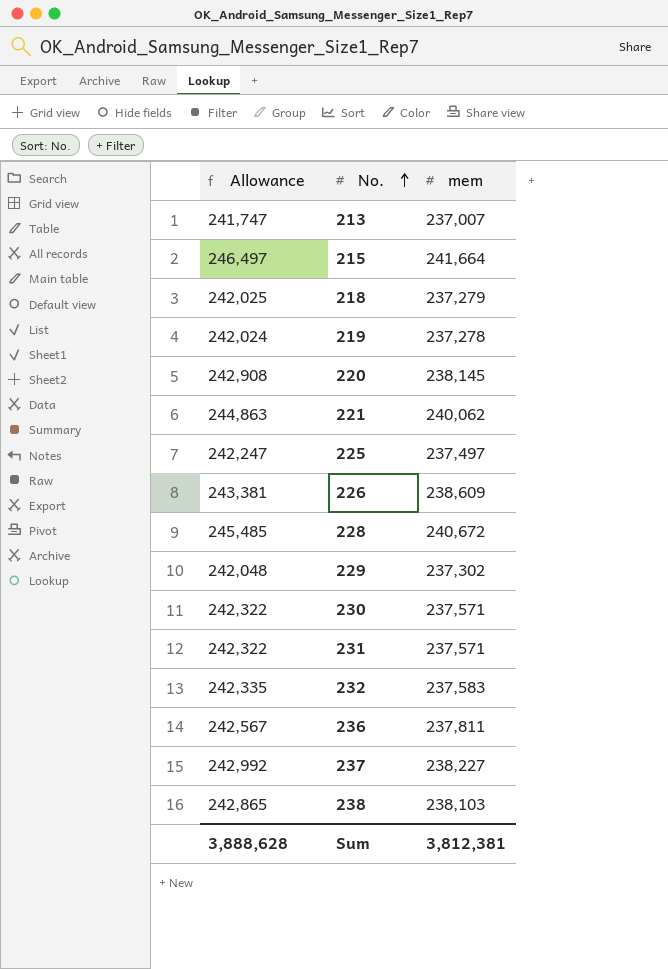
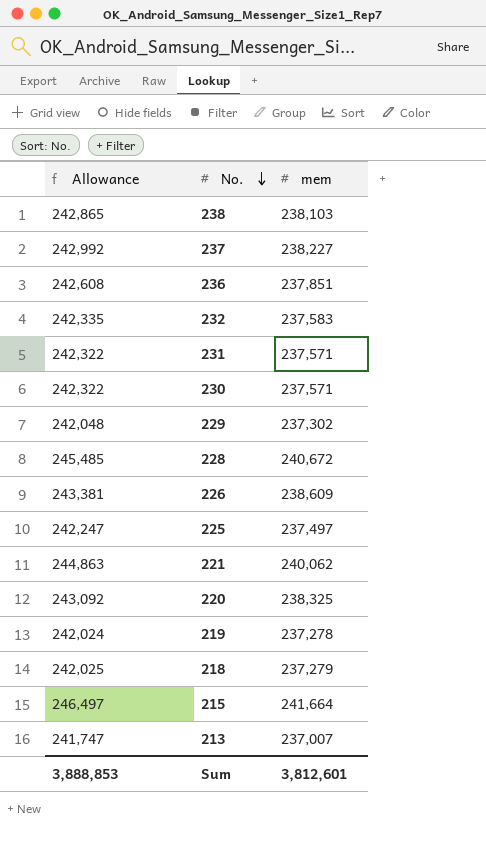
row order: No. ascending -> No. descending
236 | Allowance: 242,567 -> 242,608
236 | mem: 237,811 -> 237,851
220 | Allowance: 242,908 -> 243,092
220 | mem: 238,145 -> 238,325
Sum | Allowance: 3,888,628 -> 3,888,853
Sum | mem: 3,812,381 -> 3,812,601

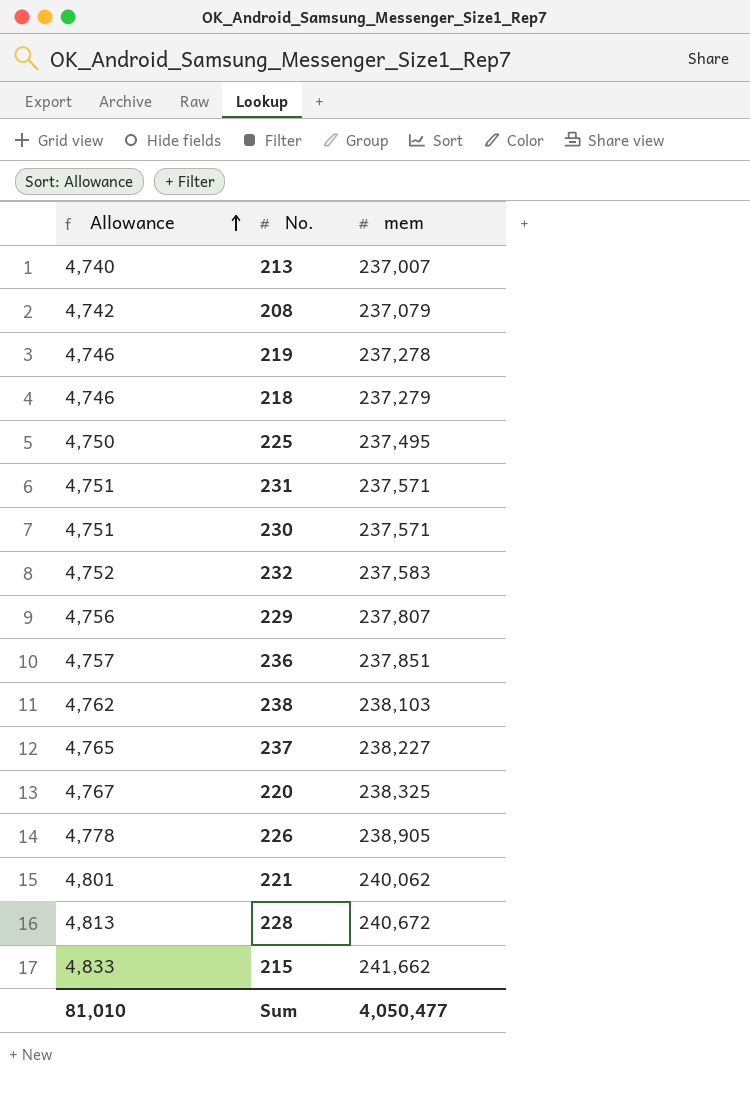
row order: No. descending -> Allowance ascending
column Allowance | formula: [mem] * 1.02 -> [mem] * 0.02
row 208: none -> 4,742 | 237,079
225 | mem: 237,497 -> 237,495
229 | mem: 237,302 -> 237,807
226 | mem: 238,609 -> 238,905
215 | mem: 241,664 -> 241,662
Sum | Allowance: 3,888,853 -> 81,010
Sum | mem: 3,812,601 -> 4,050,477

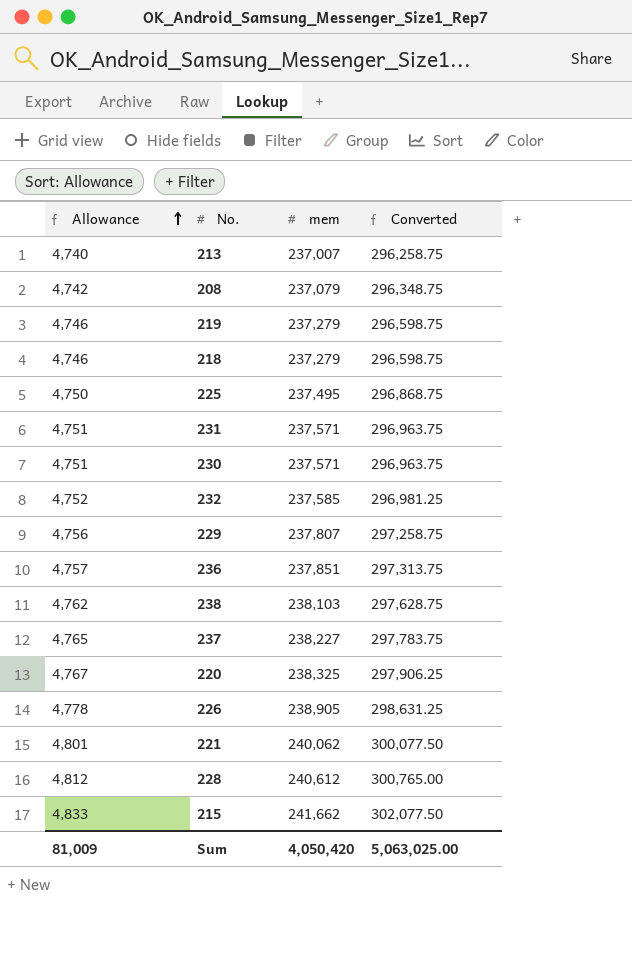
column Converted | formula: none -> [mem] * 1.25
219 | mem: 237,278 -> 237,279
232 | mem: 237,583 -> 237,585
228 | Allowance: 4,813 -> 4,812
228 | mem: 240,672 -> 240,612
Sum | Allowance: 81,010 -> 81,009
Sum | mem: 4,050,477 -> 4,050,420

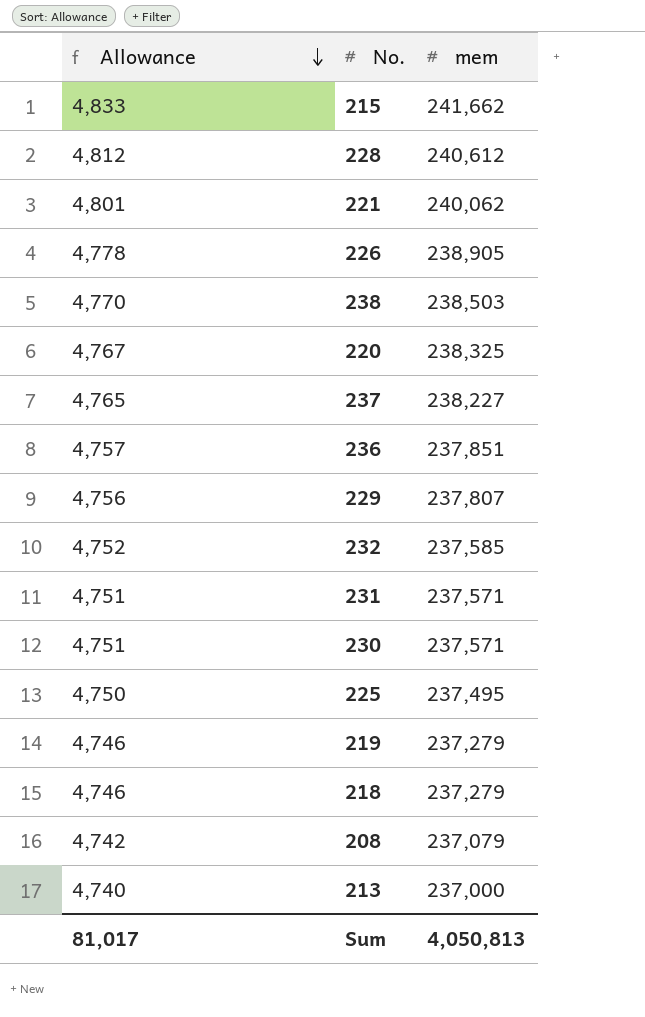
row order: Allowance ascending -> Allowance descending
column Converted | formula: [mem] * 1.25 -> none
238 | Allowance: 4,762 -> 4,770
238 | mem: 238,103 -> 238,503
213 | mem: 237,007 -> 237,000
Sum | Allowance: 81,009 -> 81,017
Sum | mem: 4,050,420 -> 4,050,813

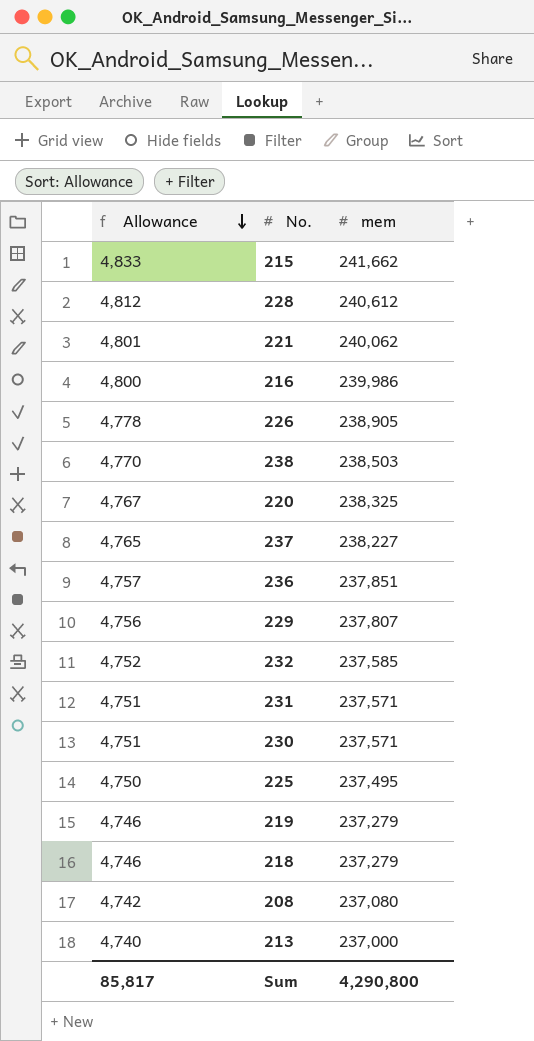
row 216: none -> 4,800 | 239,986
208 | mem: 237,079 -> 237,080
Sum | Allowance: 81,017 -> 85,817
Sum | mem: 4,050,813 -> 4,290,800

